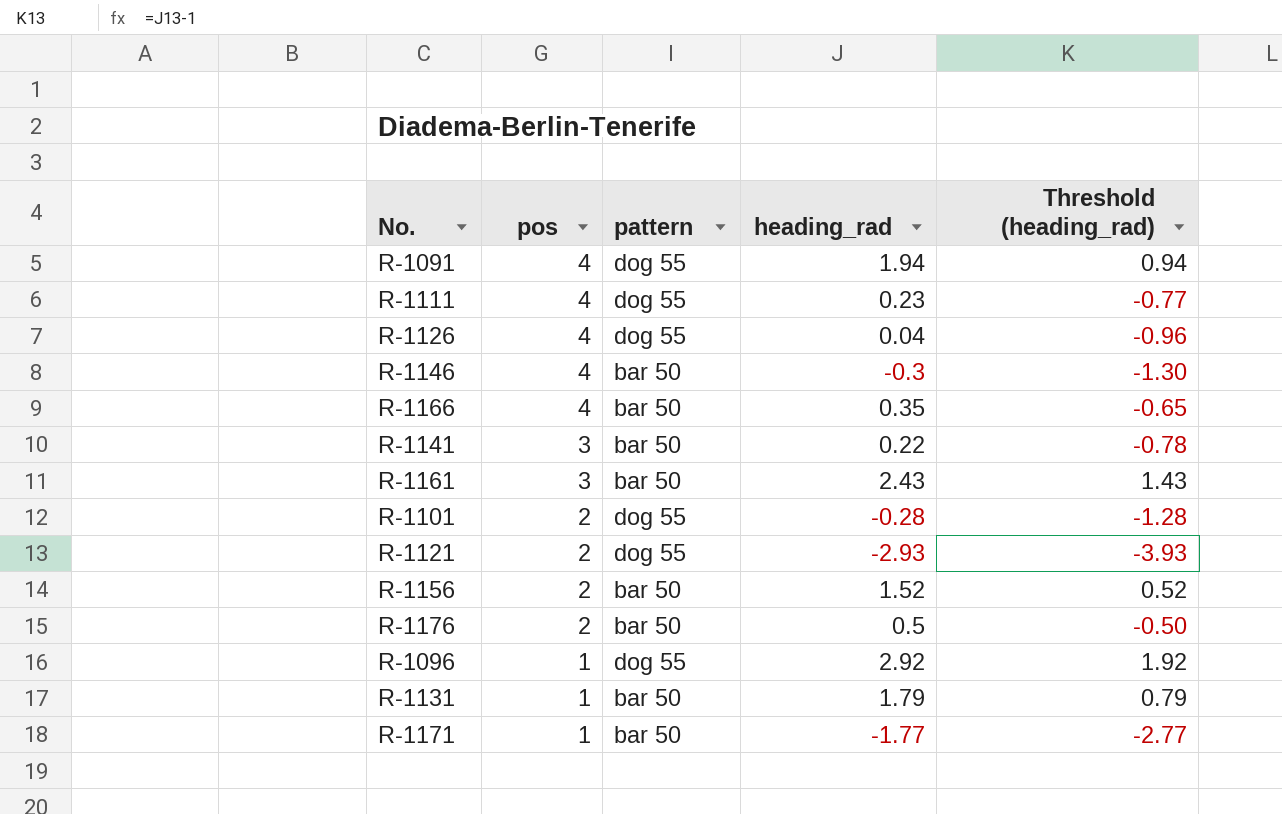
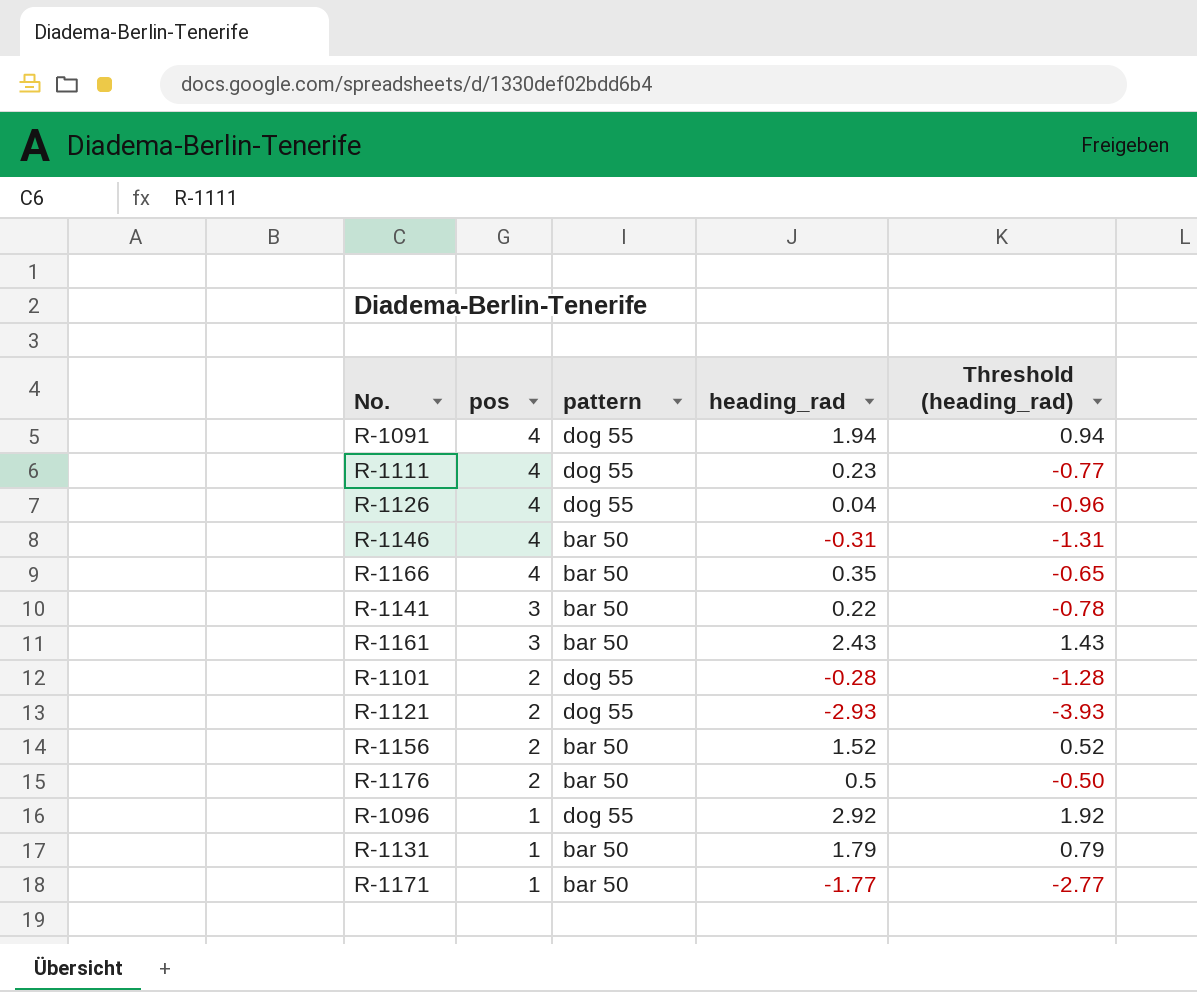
R-1146 | heading_rad: -0.3 -> -0.31
R-1146 | Threshold (heading_rad): -1.30 -> -1.31

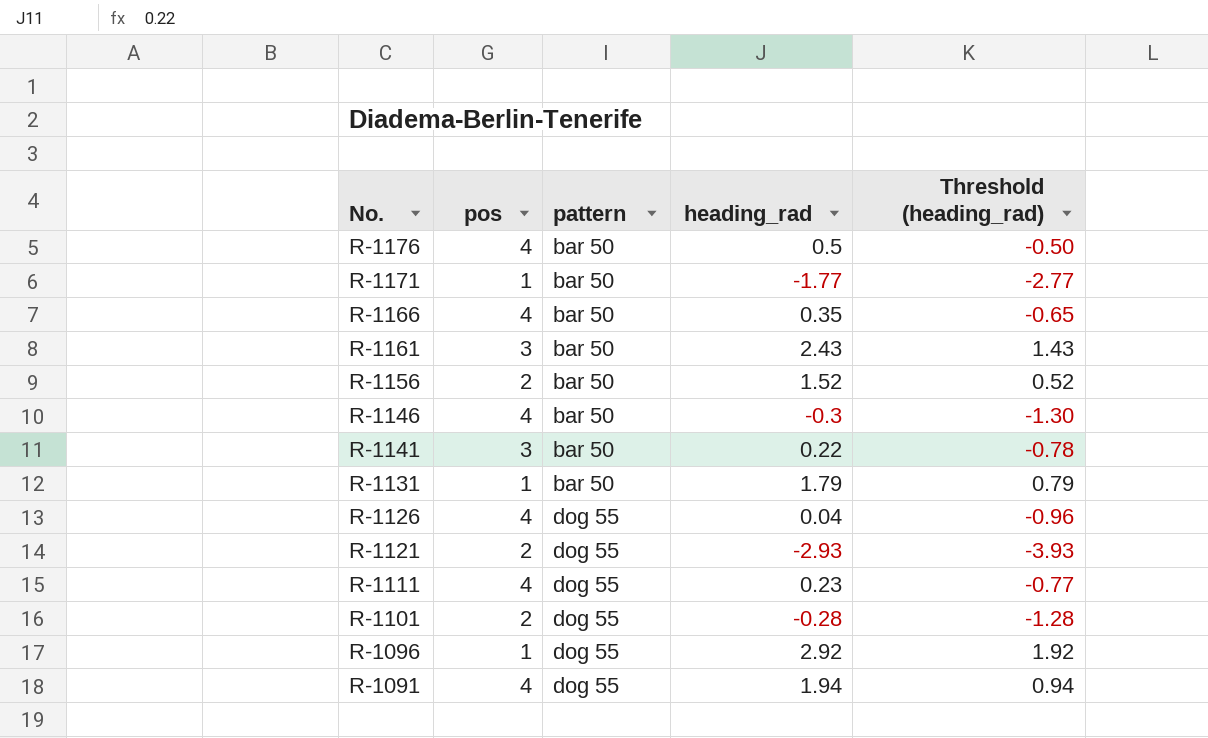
row order: pos descending -> No. descending
R-1176 | pos: 2 -> 4
R-1146 | heading_rad: -0.31 -> -0.3
R-1146 | Threshold (heading_rad): -1.31 -> -1.30

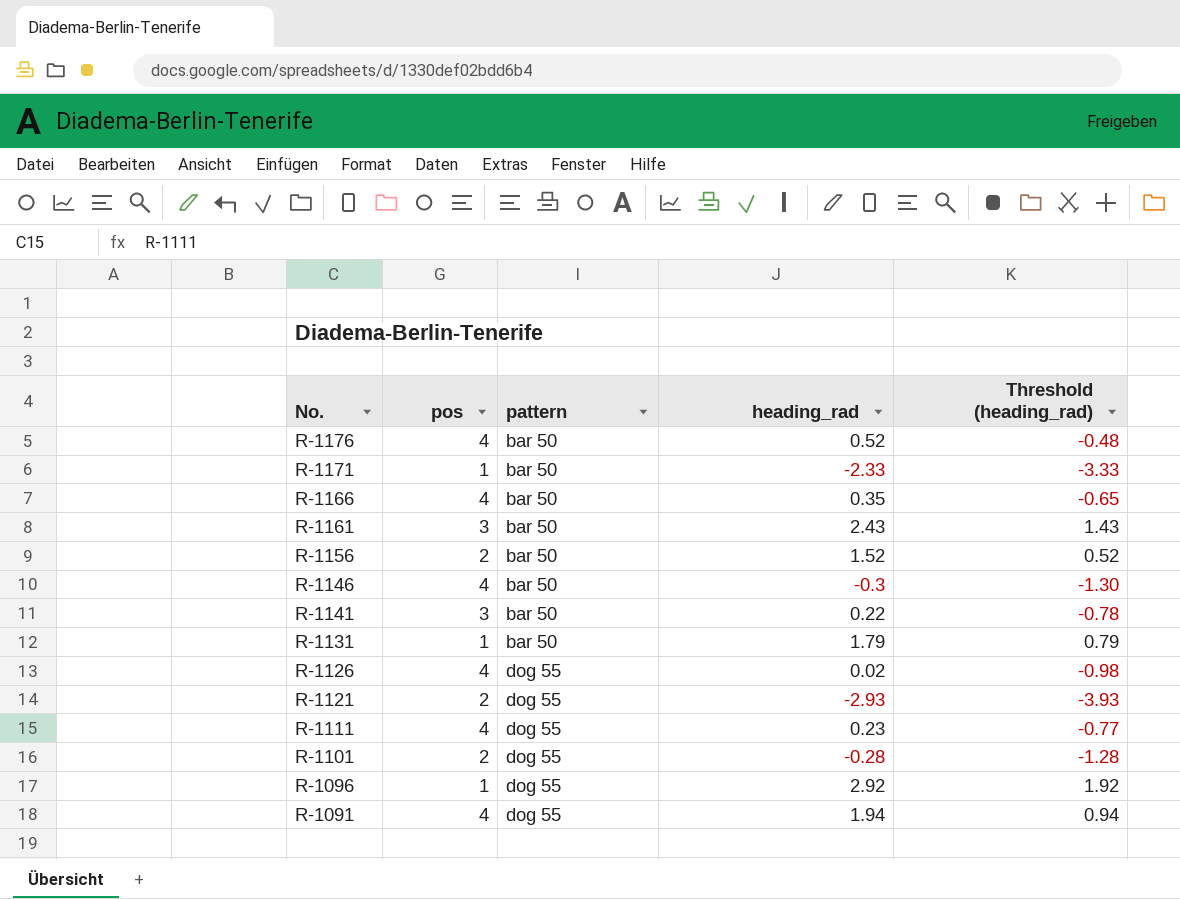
R-1176 | heading_rad: 0.5 -> 0.52
R-1176 | Threshold (heading_rad): -0.50 -> -0.48
R-1171 | heading_rad: -1.77 -> -2.33
R-1171 | Threshold (heading_rad): -2.77 -> -3.33
R-1126 | heading_rad: 0.04 -> 0.02
R-1126 | Threshold (heading_rad): -0.96 -> -0.98

